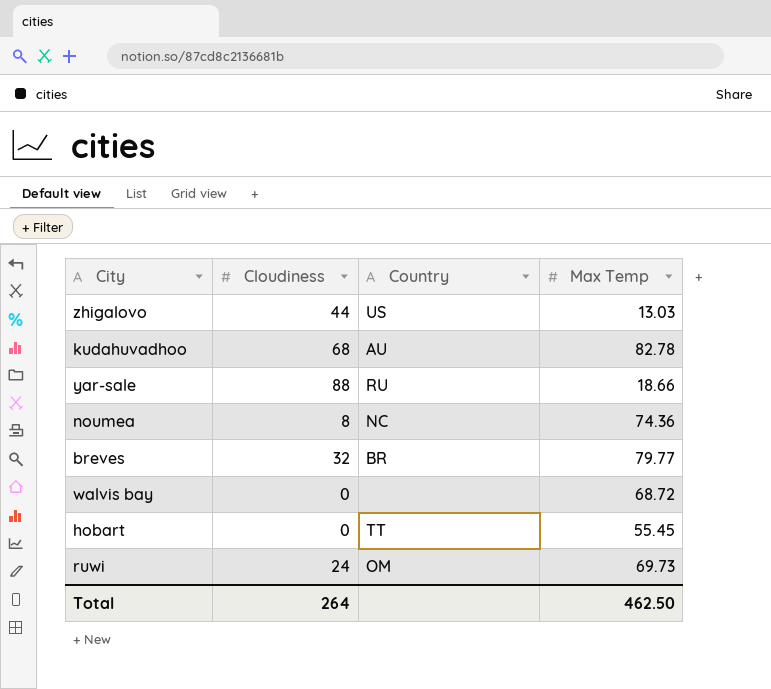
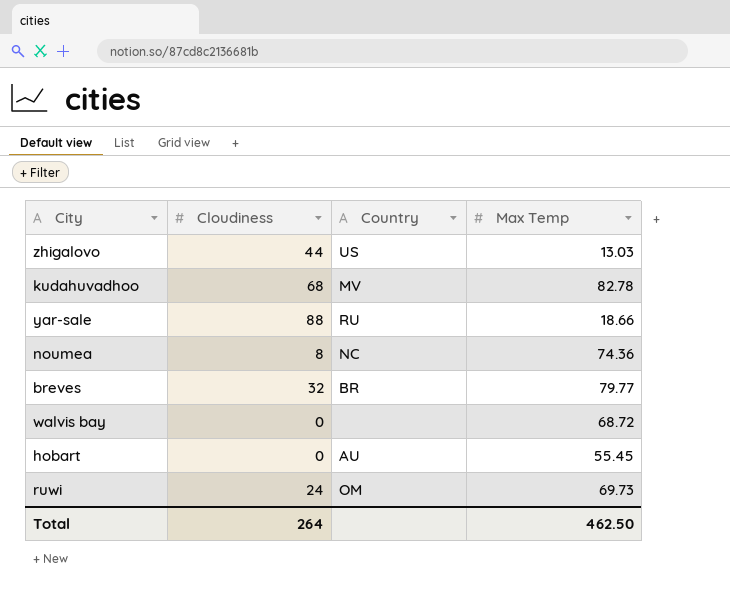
kudahuvadhoo | Country: AU -> MV
hobart | Country: TT -> AU

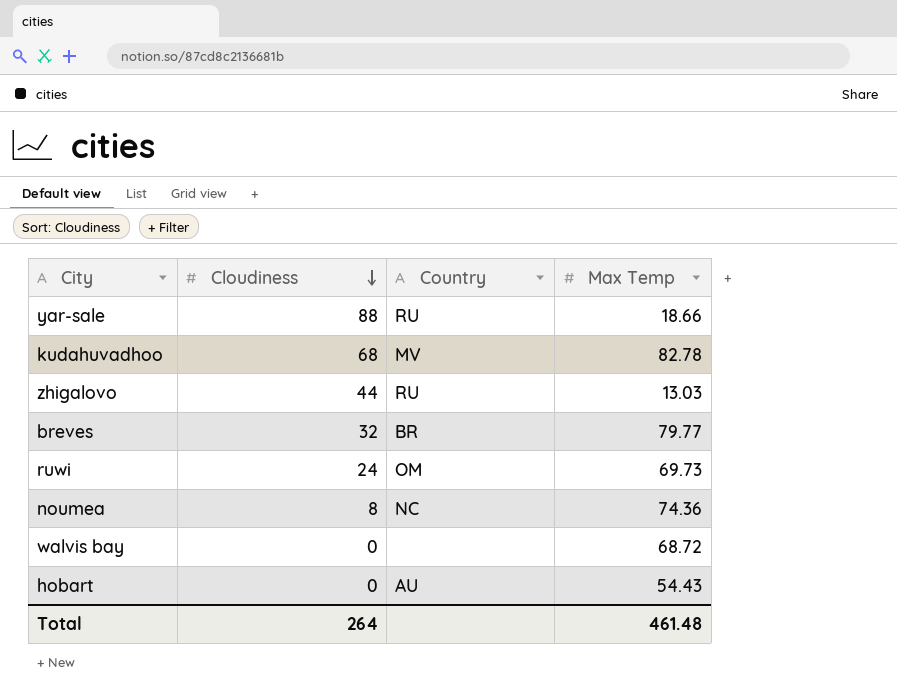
row order: none -> Cloudiness descending
zhigalovo | Country: US -> RU
hobart | Max Temp: 55.45 -> 54.43
Total | Max Temp: 462.50 -> 461.48

